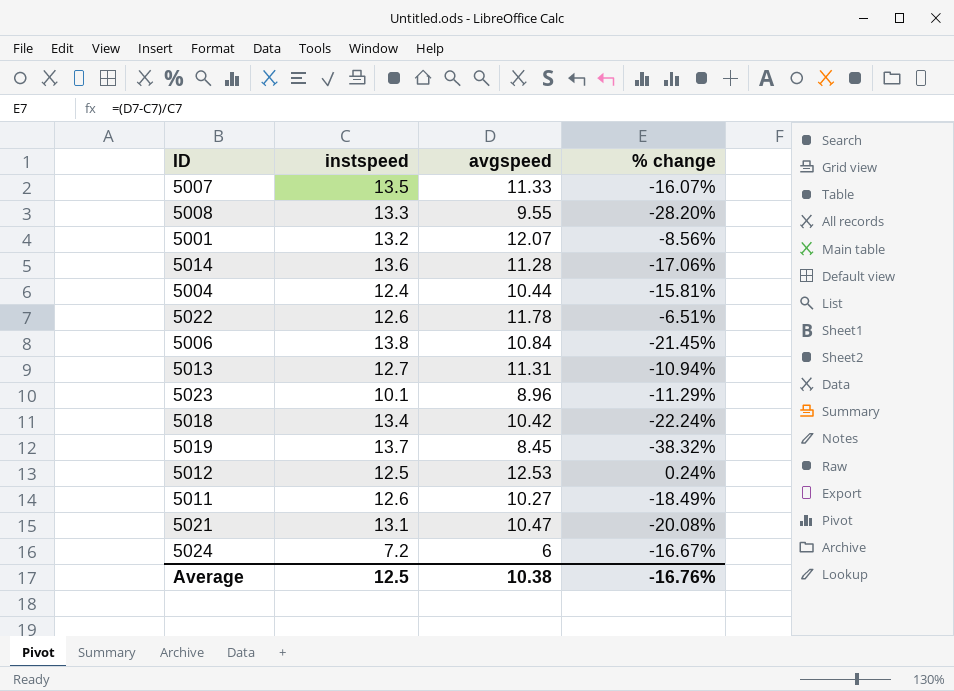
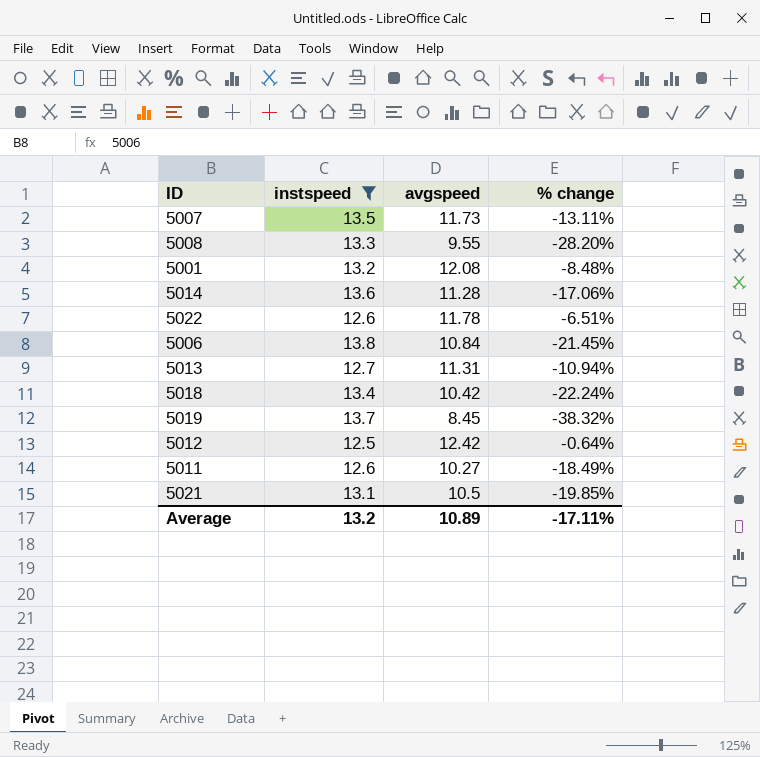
filter: none -> instspeed >= 12.5
5007 | avgspeed: 11.33 -> 11.73
5007 | % change: -16.07% -> -13.11%
5001 | avgspeed: 12.07 -> 12.08
5001 | % change: -8.56% -> -8.48%
5012 | avgspeed: 12.53 -> 12.42
5012 | % change: 0.24% -> -0.64%
5021 | avgspeed: 10.47 -> 10.5
5021 | % change: -20.08% -> -19.85%
Average | instspeed: 12.5 -> 13.2
Average | avgspeed: 10.38 -> 10.89
Average | % change: -16.76% -> -17.11%

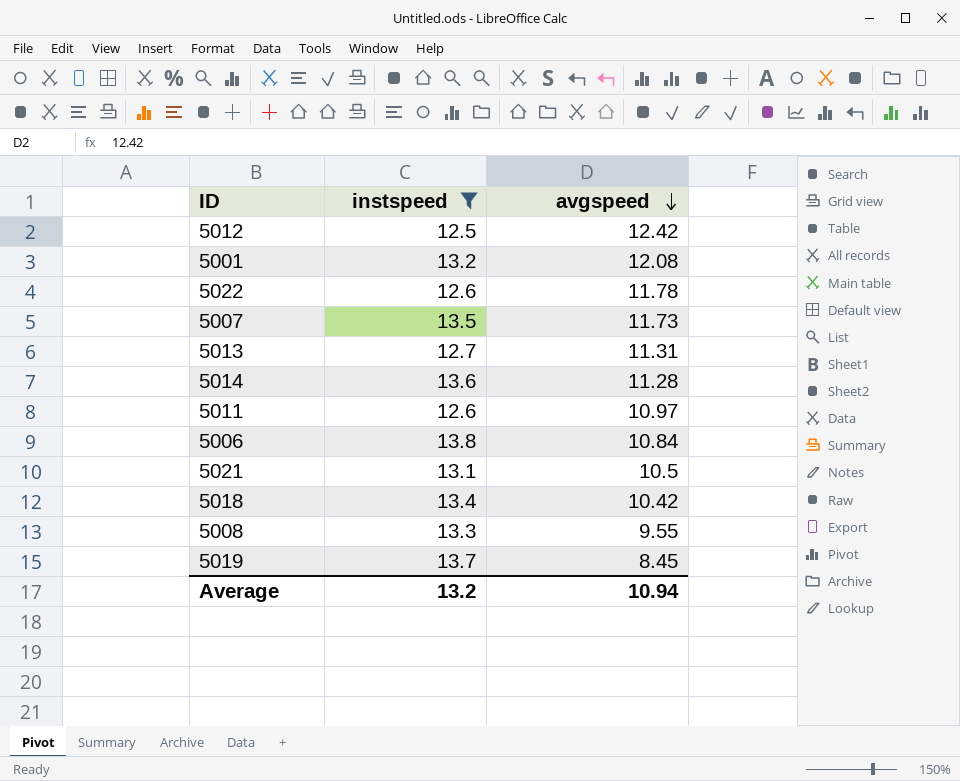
row order: none -> avgspeed descending
column % change | formula: ([avgspeed] - [instspeed]) / [instspeed] -> none
5011 | avgspeed: 10.27 -> 10.97
Average | avgspeed: 10.89 -> 10.94

